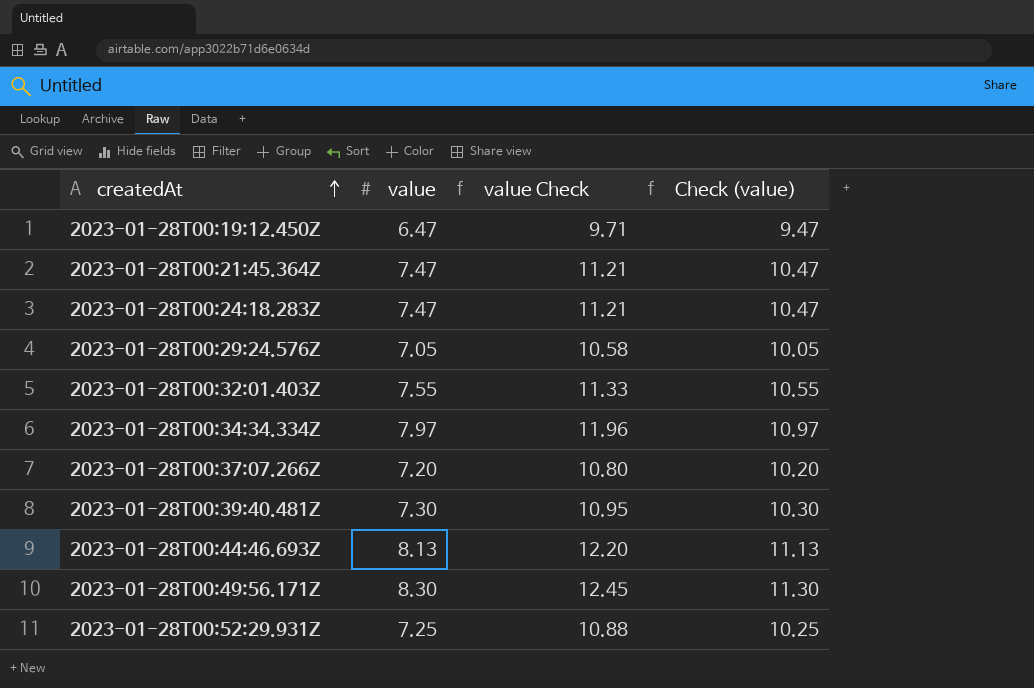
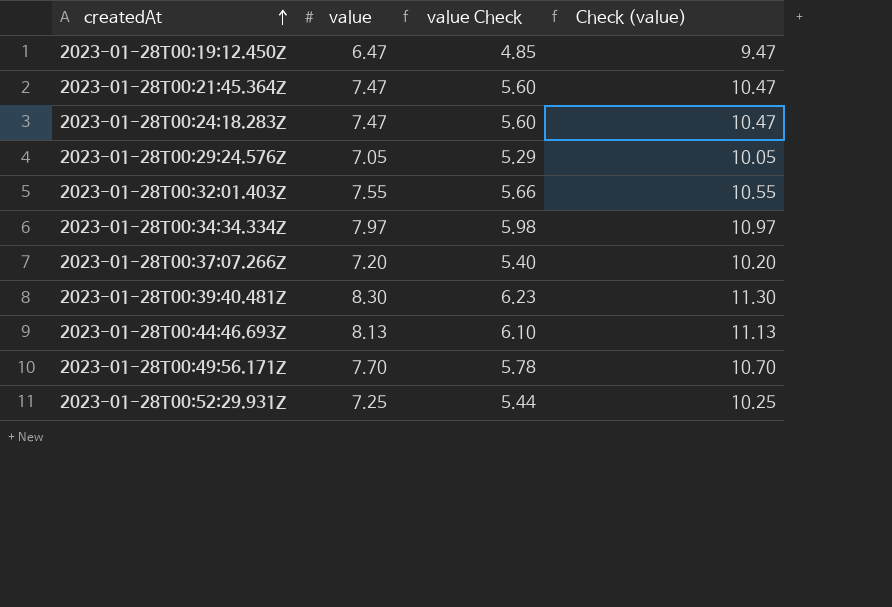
column value Check | formula: [value] * 1.5 -> [value] * 0.75
2023-01-28T00:39:40.481Z | value: 7.30 -> 8.30
2023-01-28T00:39:40.481Z | Check (value): 10.30 -> 11.30
2023-01-28T00:49:56.171Z | value: 8.30 -> 7.70
2023-01-28T00:49:56.171Z | Check (value): 11.30 -> 10.70

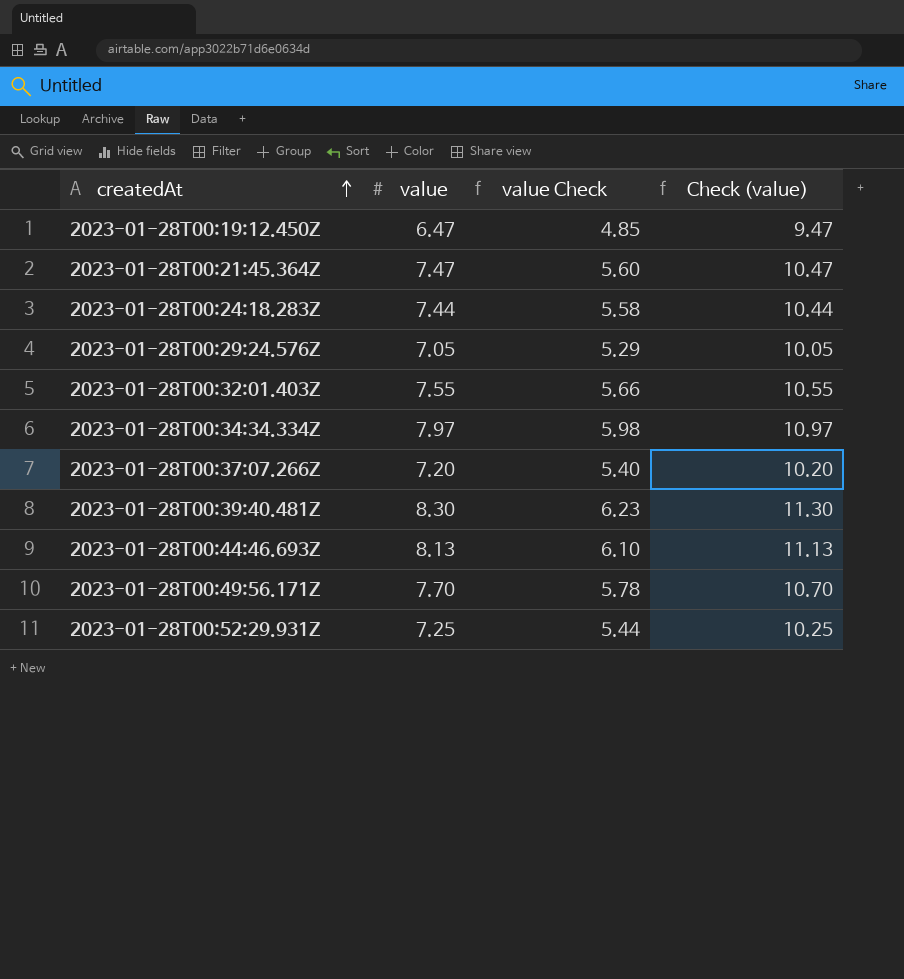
2023-01-28T00:24:18.283Z | value: 7.47 -> 7.44
2023-01-28T00:24:18.283Z | value Check: 5.60 -> 5.58
2023-01-28T00:24:18.283Z | Check (value): 10.47 -> 10.44

